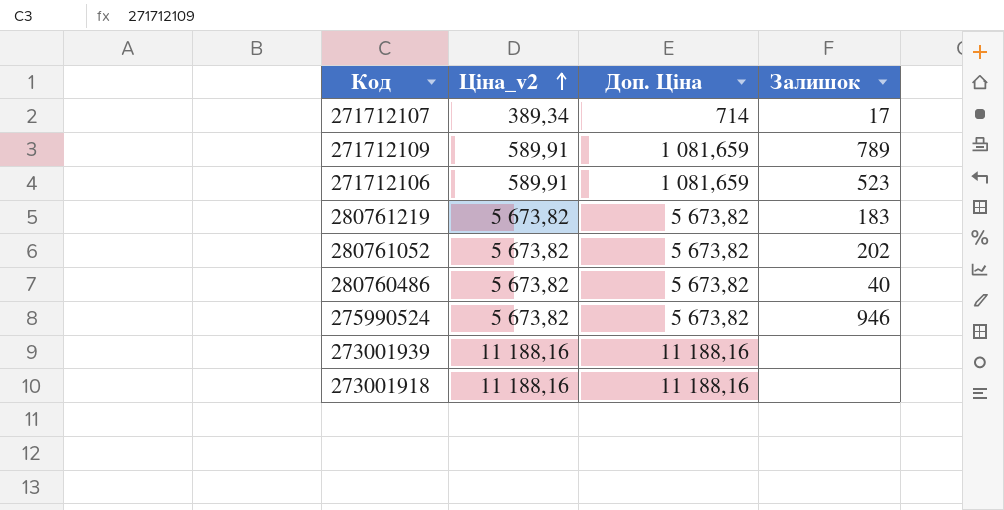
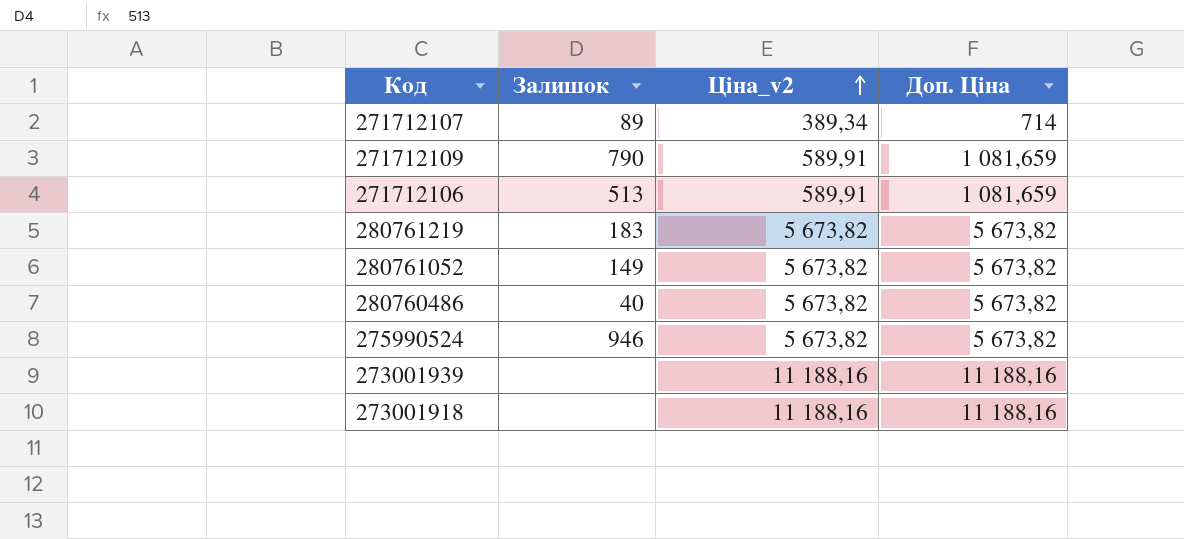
column Залишок | position: 4 -> 2
271712107 | Залишок: 17 -> 89
271712109 | Залишок: 789 -> 790
271712106 | Залишок: 523 -> 513
280761052 | Залишок: 202 -> 149

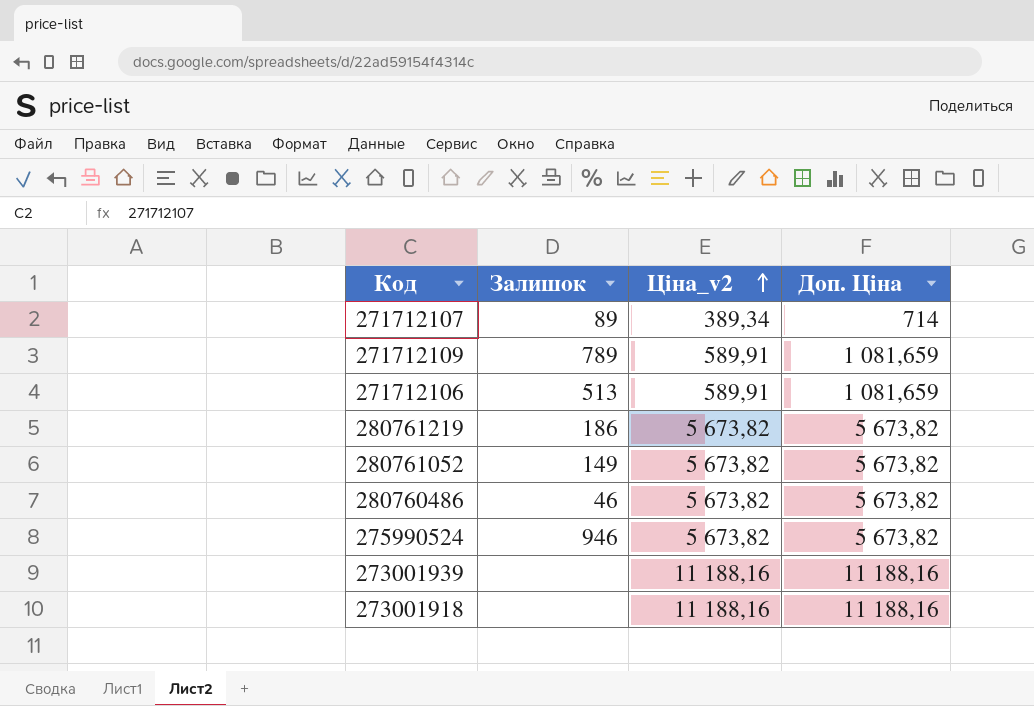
271712109 | Залишок: 790 -> 789
280761219 | Залишок: 183 -> 186
280760486 | Залишок: 40 -> 46

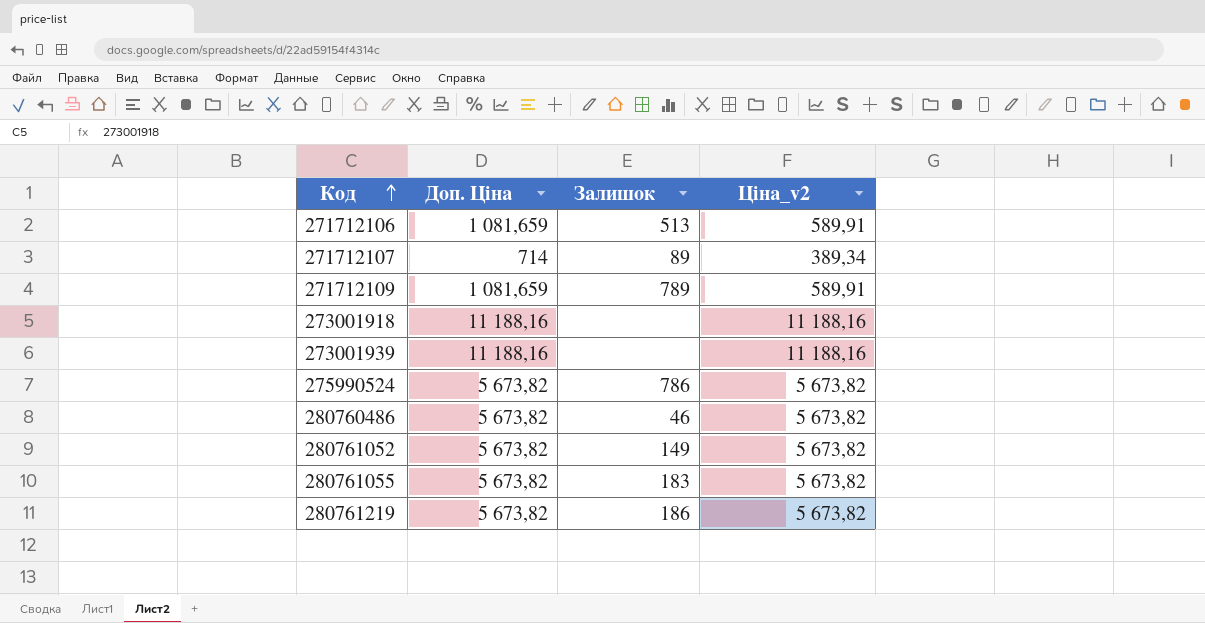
row order: Ціна_v2 ascending -> Код ascending
column Доп. Ціна | position: 4 -> 2
275990524 | Залишок: 946 -> 786
row 280761055: none -> 5 673,82 | 183 | 5 673,82

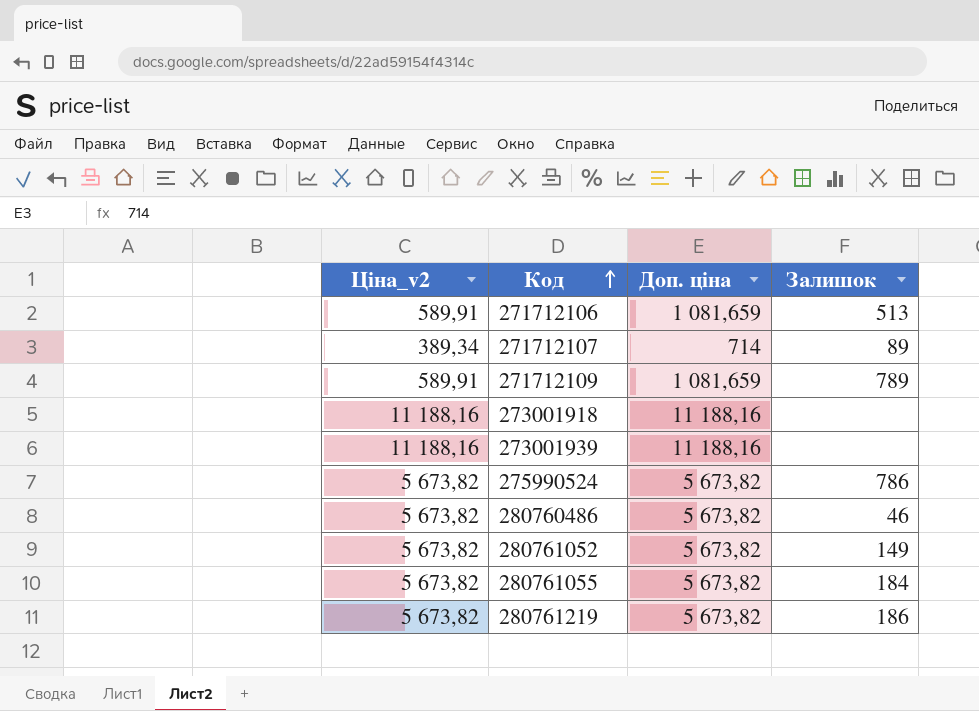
column Ціна_v2 | position: 4 -> 1
column name: Доп. Ціна -> Доп. ціна
280761055 | Залишок: 183 -> 184

